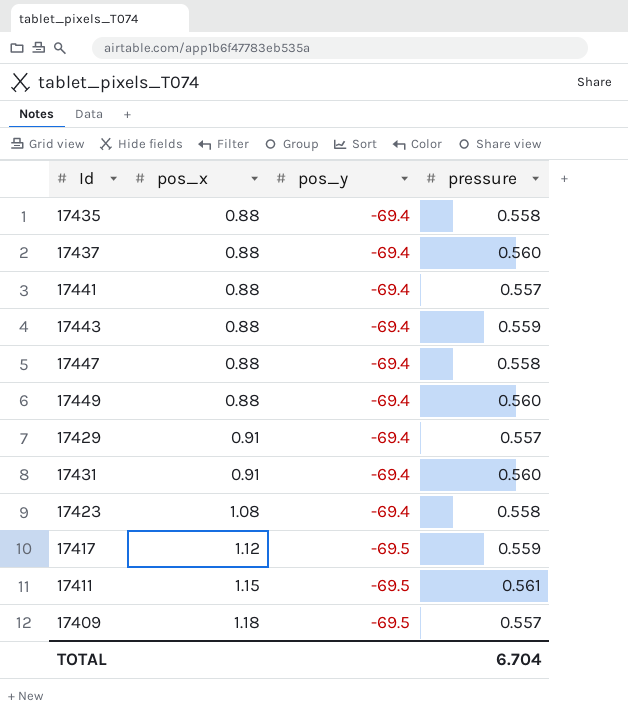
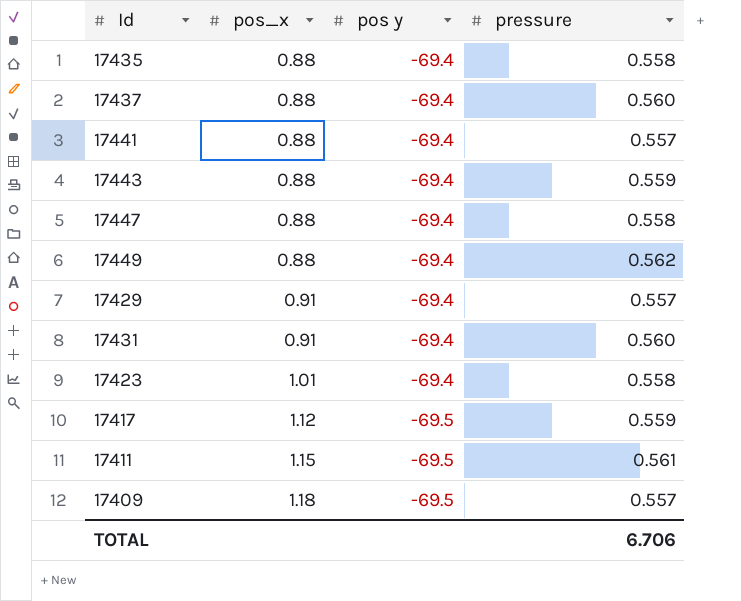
column name: pos_y -> pos y
17449 | pressure: 0.560 -> 0.562
17423 | pos_x: 1.08 -> 1.01
TOTAL | pressure: 6.704 -> 6.706

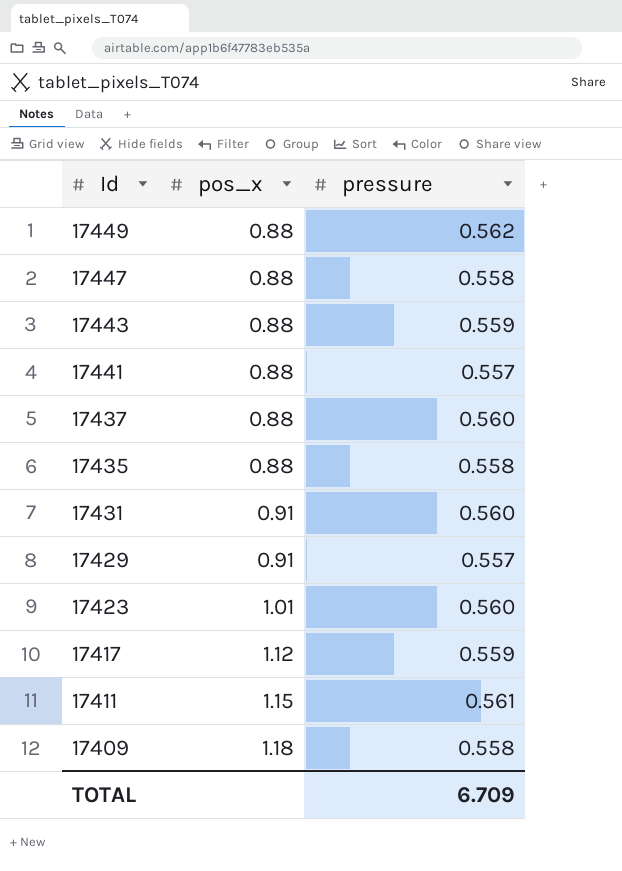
row order: pos_x ascending -> Id descending
column pos y | position: 3 -> none
17423 | pressure: 0.558 -> 0.560
17409 | pressure: 0.557 -> 0.558
TOTAL | pressure: 6.706 -> 6.709

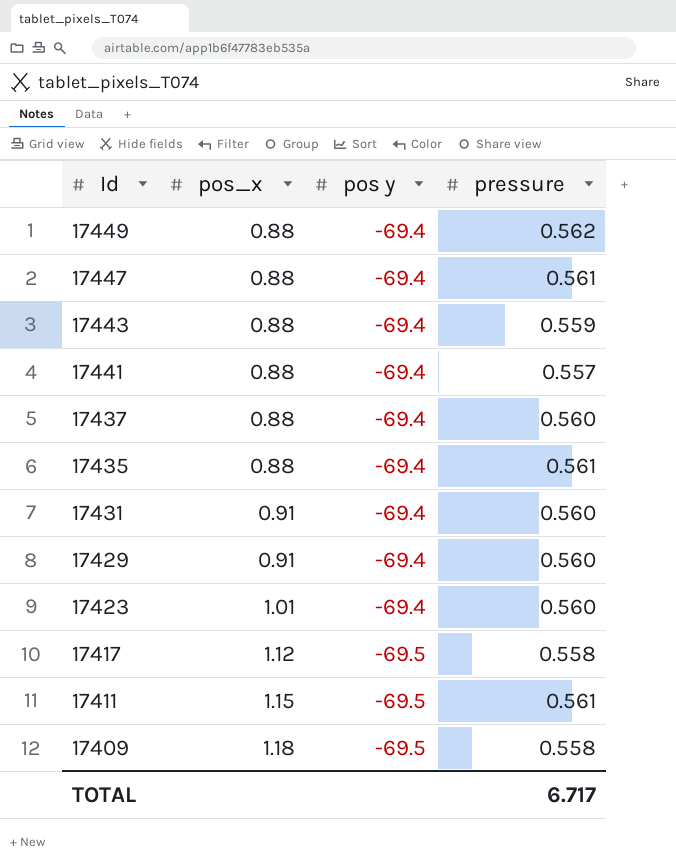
column pos y | position: none -> 3
17447 | pressure: 0.558 -> 0.561
17435 | pressure: 0.558 -> 0.561
17429 | pressure: 0.557 -> 0.560
17417 | pressure: 0.559 -> 0.558
TOTAL | pressure: 6.709 -> 6.717

